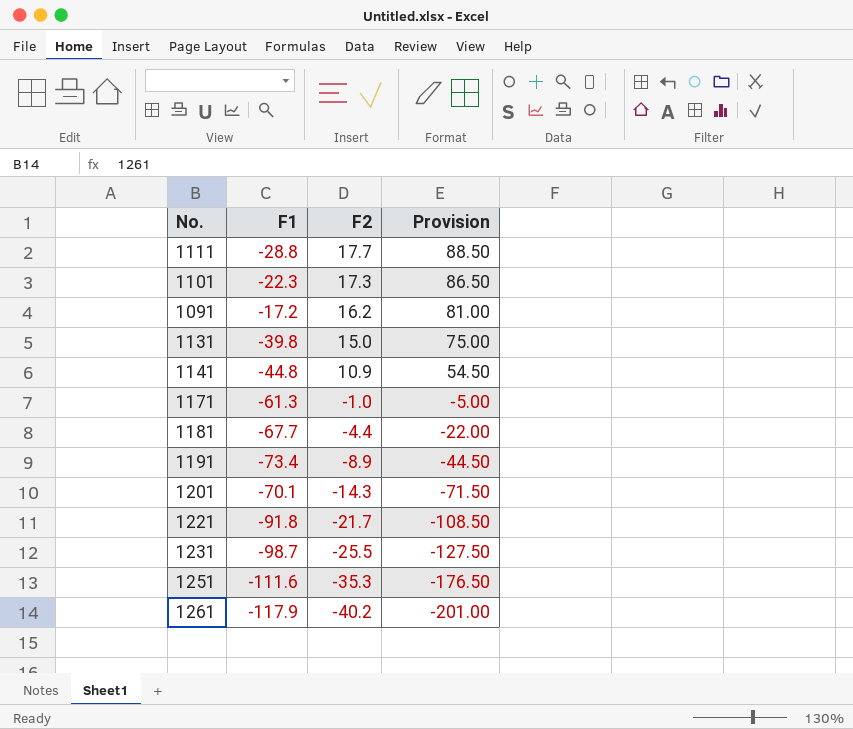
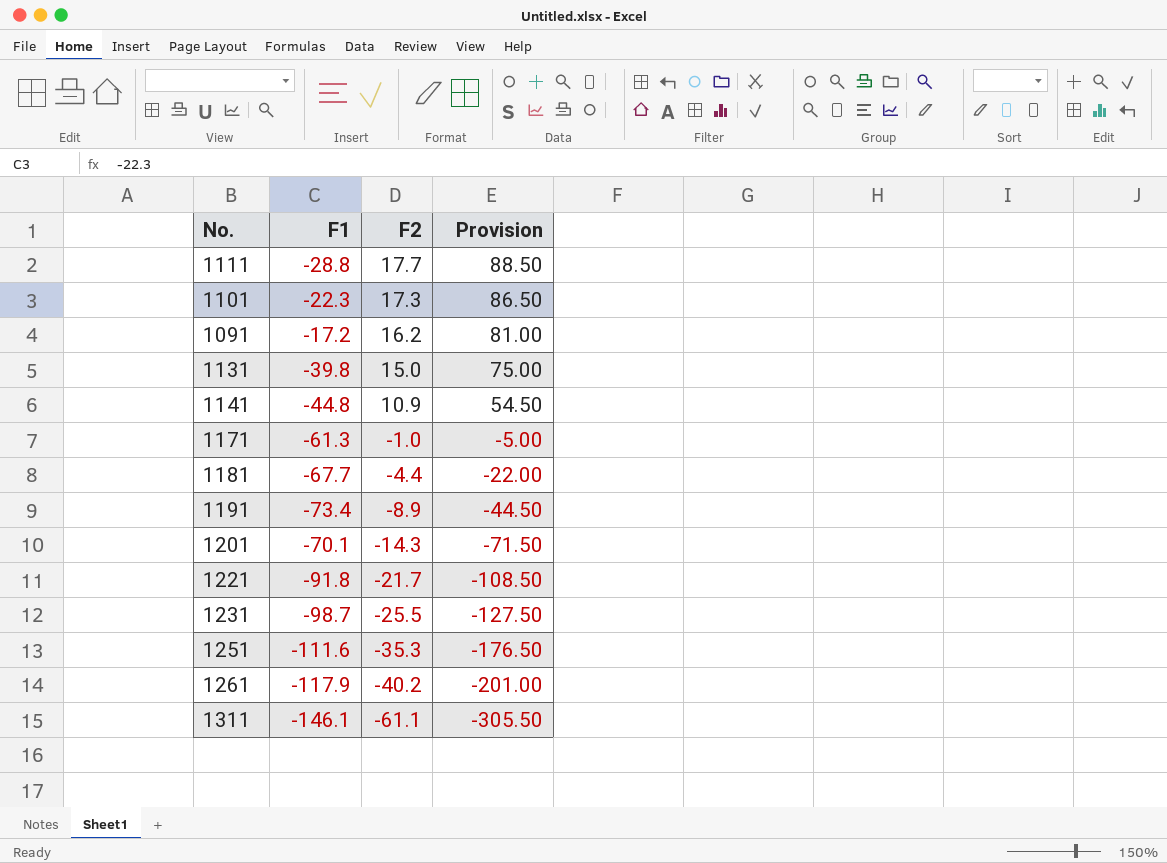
row 1311: none -> -146.1 | -61.1 | -305.50

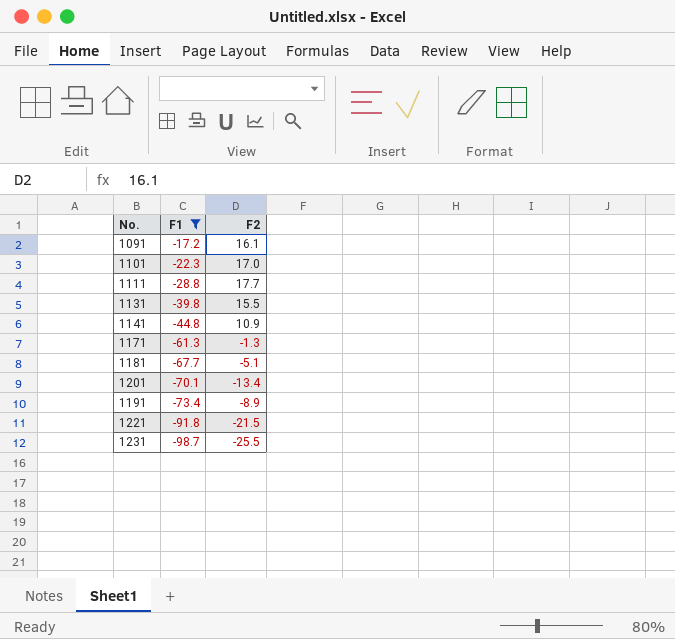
filter: none -> F1 >= -98.7
row order: F2 descending -> F1 descending
column Provision | formula: [F2] * 5 -> none
1091 | F2: 16.2 -> 16.1
1101 | F2: 17.3 -> 17.0
1131 | F2: 15.0 -> 15.5
1171 | F2: -1.0 -> -1.3
1181 | F2: -4.4 -> -5.1
1201 | F2: -14.3 -> -13.4
1221 | F2: -21.7 -> -21.5

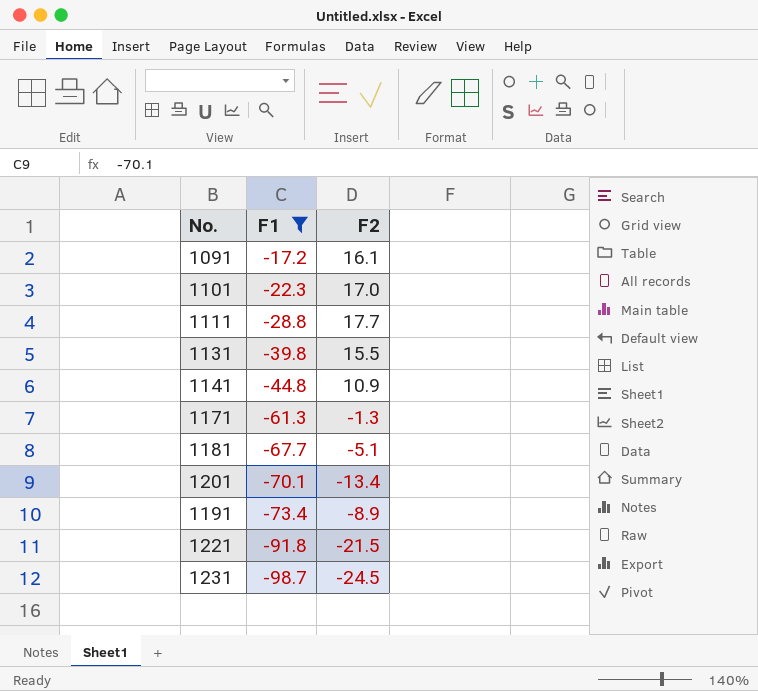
1231 | F2: -25.5 -> -24.5

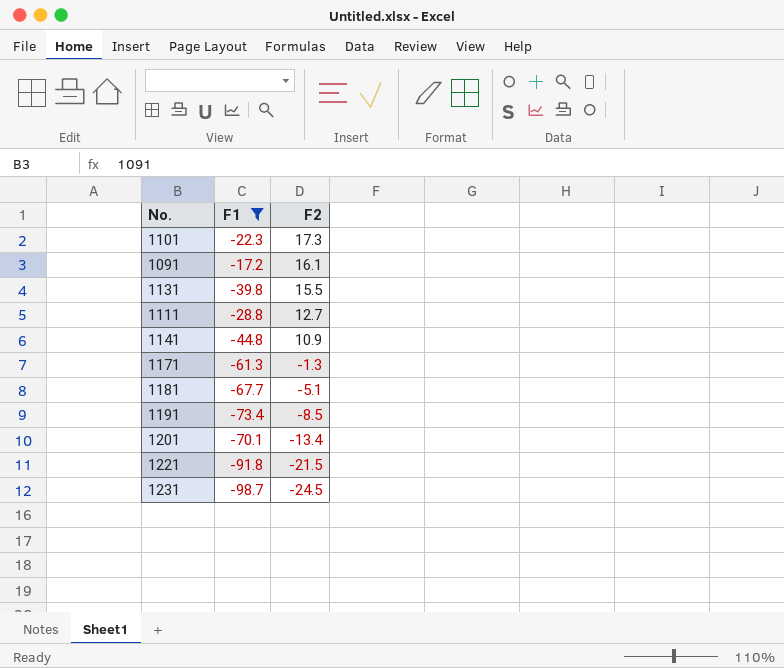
row order: F1 descending -> F2 descending
1101 | F2: 17.0 -> 17.3
1111 | F2: 17.7 -> 12.7
1191 | F2: -8.9 -> -8.5

